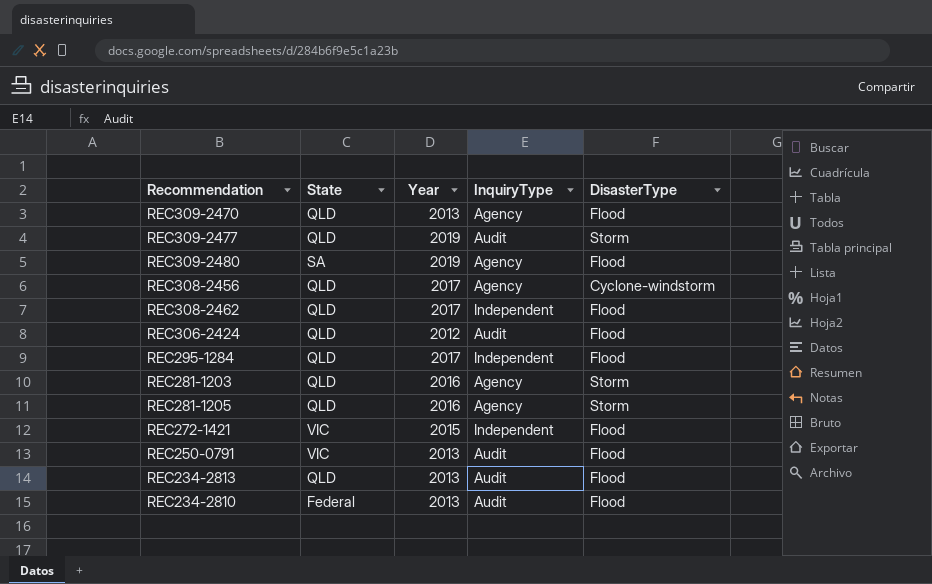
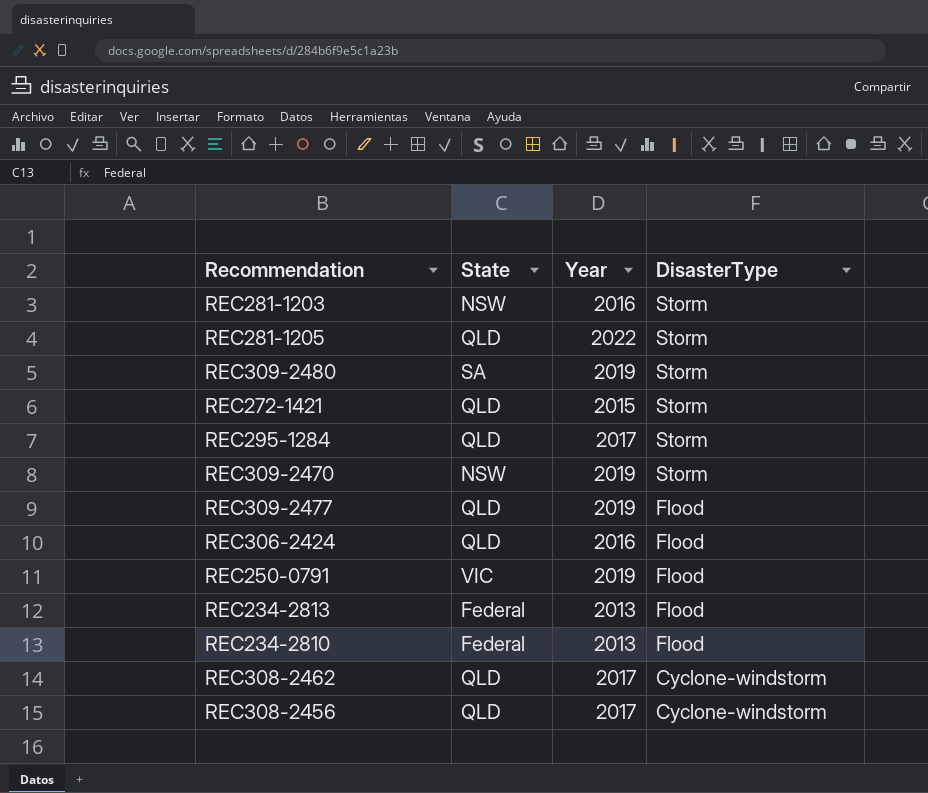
row order: none -> DisasterType descending
column InquiryType | position: 4 -> none
REC281-1203 | State: QLD -> NSW
REC281-1205 | Year: 2016 -> 2022
REC309-2480 | DisasterType: Flood -> Storm
REC272-1421 | State: VIC -> QLD
REC272-1421 | DisasterType: Flood -> Storm
REC295-1284 | DisasterType: Flood -> Storm
REC309-2470 | State: QLD -> NSW
REC309-2470 | Year: 2013 -> 2019
REC309-2470 | DisasterType: Flood -> Storm
REC309-2477 | DisasterType: Storm -> Flood
REC306-2424 | Year: 2012 -> 2016
REC250-0791 | Year: 2013 -> 2019
REC234-2813 | State: QLD -> Federal
REC308-2462 | DisasterType: Flood -> Cyclone-windstorm

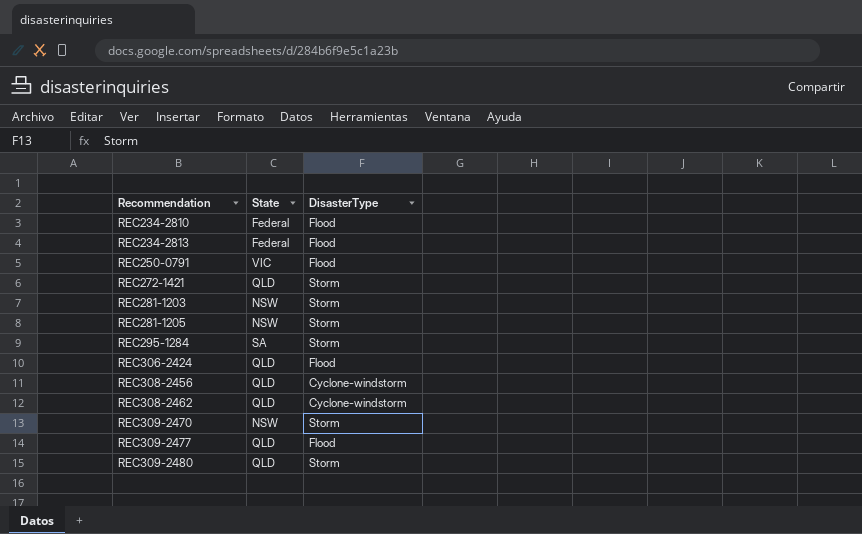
row order: DisasterType descending -> Recommendation ascending
column Year | position: 3 -> none
REC281-1205 | State: QLD -> NSW
REC295-1284 | State: QLD -> SA
REC309-2480 | State: SA -> QLD

